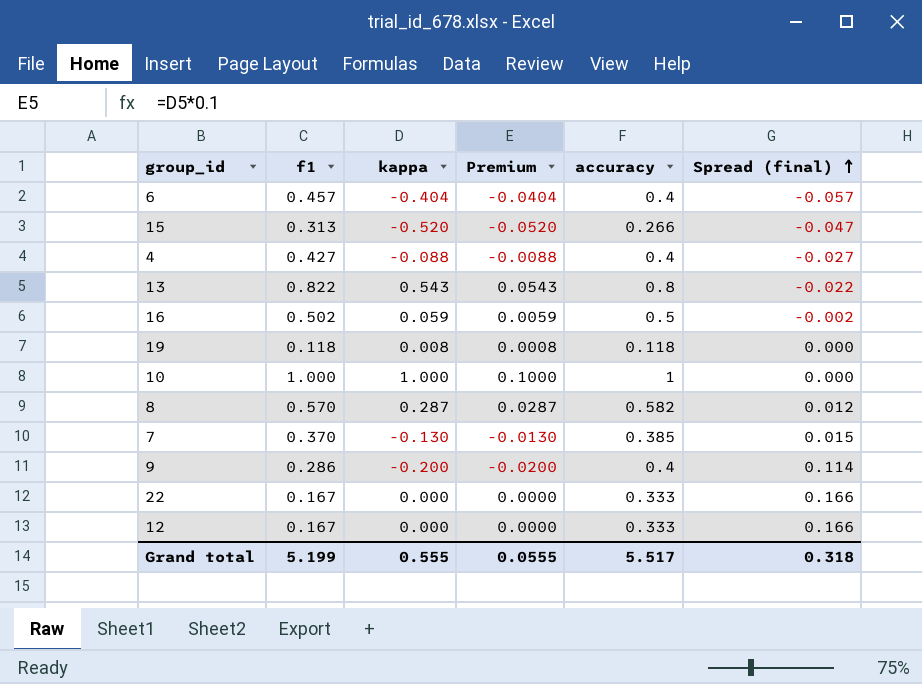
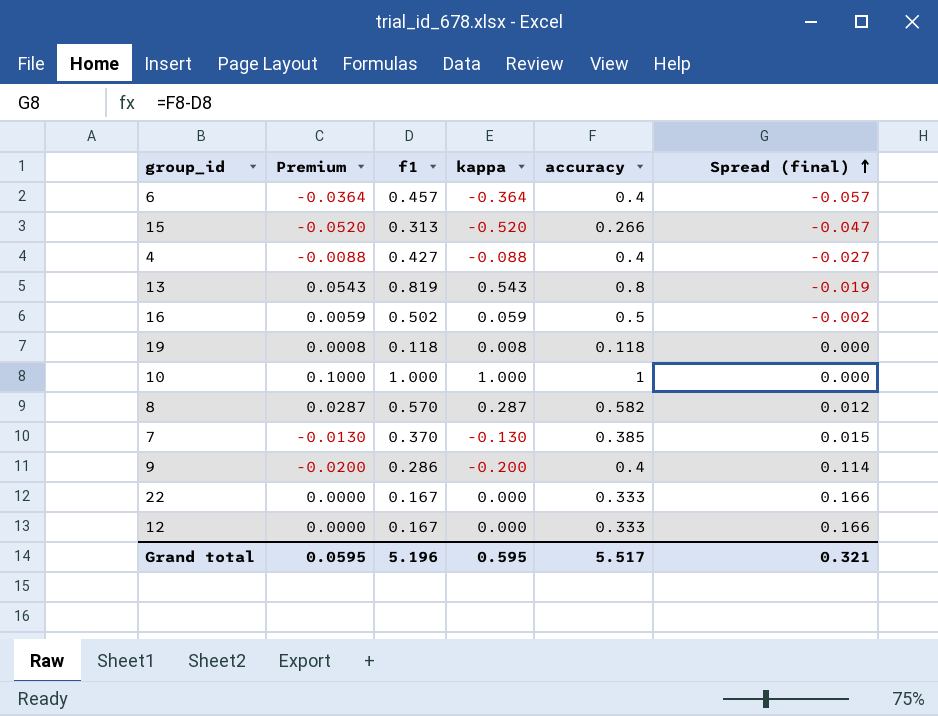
column Premium | position: 4 -> 2
6 | Premium: -0.0404 -> -0.0364
6 | kappa: -0.404 -> -0.364
13 | f1: 0.822 -> 0.819
13 | Spread (final): -0.022 -> -0.019
Grand total | Premium: 0.0555 -> 0.0595
Grand total | f1: 5.199 -> 5.196
Grand total | kappa: 0.555 -> 0.595
Grand total | Spread (final): 0.318 -> 0.321

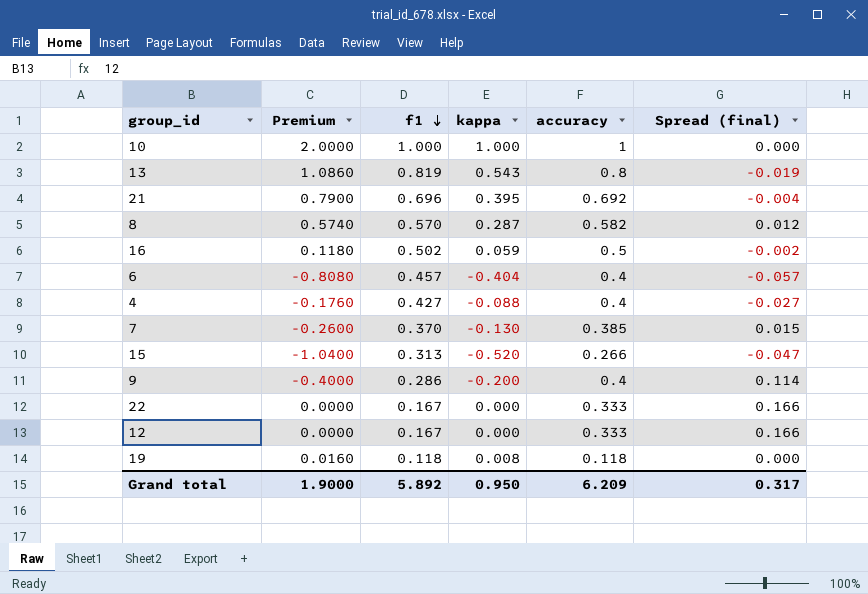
row order: Spread (final) ascending -> f1 descending
column Premium | formula: [kappa] * 0.1 -> [kappa] * 2
row 21: none -> 0.7900 | 0.696 | 0.395 | 0.692 | -0.004
6 | kappa: -0.364 -> -0.404
Grand total | Premium: 0.0595 -> 1.9000
Grand total | f1: 5.196 -> 5.892
Grand total | kappa: 0.595 -> 0.950
Grand total | accuracy: 5.517 -> 6.209
Grand total | Spread (final): 0.321 -> 0.317

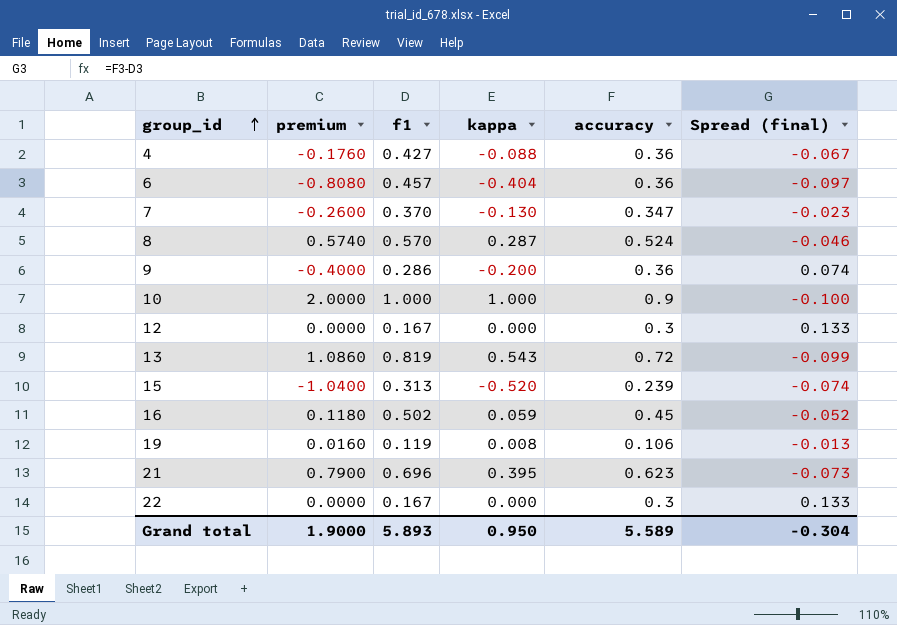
row order: f1 descending -> group_id ascending
column name: Premium -> premium
4 | accuracy: 0.4 -> 0.36
4 | Spread (final): -0.027 -> -0.067
6 | accuracy: 0.4 -> 0.36
6 | Spread (final): -0.057 -> -0.097
7 | accuracy: 0.385 -> 0.347
7 | Spread (final): 0.015 -> -0.023
8 | accuracy: 0.582 -> 0.524
8 | Spread (final): 0.012 -> -0.046
9 | accuracy: 0.4 -> 0.36
9 | Spread (final): 0.114 -> 0.074
10 | accuracy: 1 -> 0.9
10 | Spread (final): 0.000 -> -0.100
12 | accuracy: 0.333 -> 0.3
12 | Spread (final): 0.166 -> 0.133
13 | accuracy: 0.8 -> 0.72
13 | Spread (final): -0.019 -> -0.099
15 | accuracy: 0.266 -> 0.239
15 | Spread (final): -0.047 -> -0.074
16 | accuracy: 0.5 -> 0.45
16 | Spread (final): -0.002 -> -0.052
19 | f1: 0.118 -> 0.119
19 | accuracy: 0.118 -> 0.106
19 | Spread (final): 0.000 -> -0.013
21 | accuracy: 0.692 -> 0.623
21 | Spread (final): -0.004 -> -0.073
22 | accuracy: 0.333 -> 0.3
22 | Spread (final): 0.166 -> 0.133
Grand total | f1: 5.892 -> 5.893
Grand total | accuracy: 6.209 -> 5.589
Grand total | Spread (final): 0.317 -> -0.304

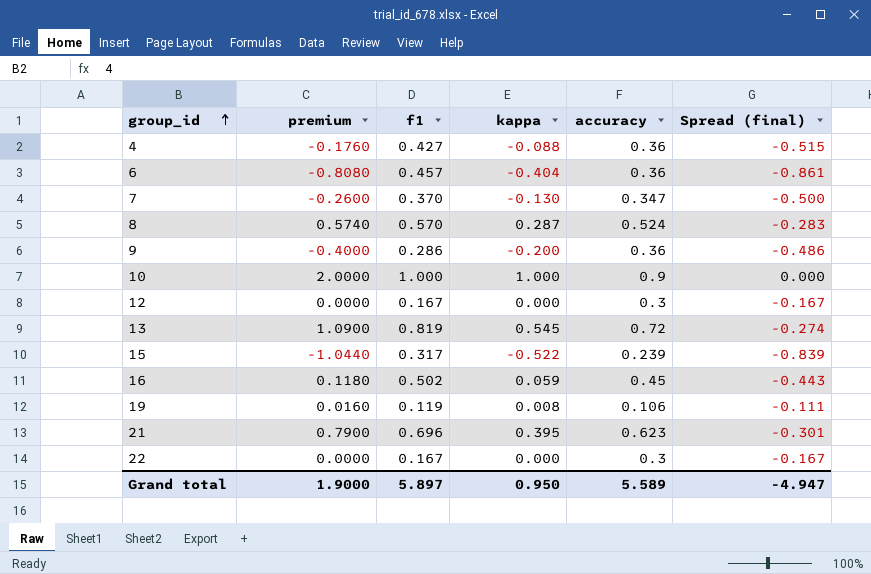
column Spread (final) | formula: [accuracy] - [f1] -> [kappa] - [f1]
13 | premium: 1.0860 -> 1.0900
13 | kappa: 0.543 -> 0.545
15 | premium: -1.0400 -> -1.0440
15 | f1: 0.313 -> 0.317
15 | kappa: -0.520 -> -0.522
Grand total | f1: 5.893 -> 5.897
Grand total | Spread (final): -0.304 -> -4.947

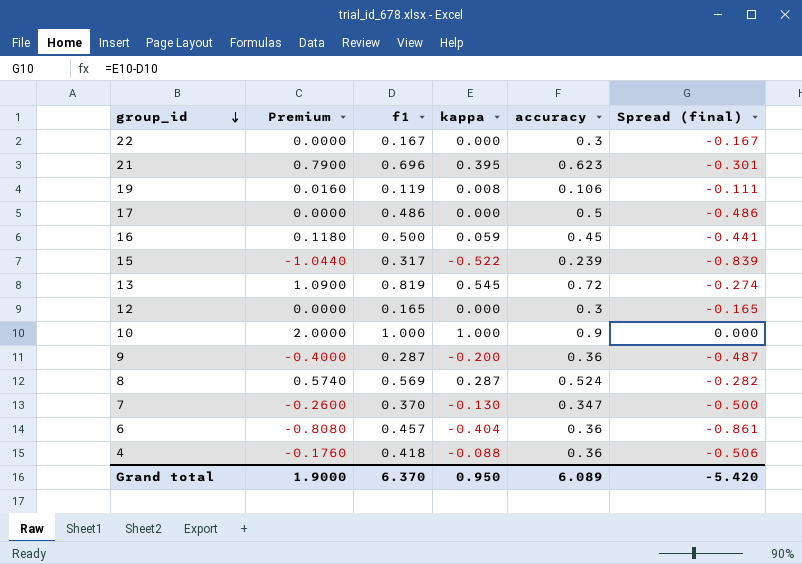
row order: group_id ascending -> group_id descending
column name: premium -> Premium
row 17: none -> 0.0000 | 0.486 | 0.000 | 0.5 | -0.486
16 | f1: 0.502 -> 0.500
16 | Spread (final): -0.443 -> -0.441
12 | f1: 0.167 -> 0.165
12 | Spread (final): -0.167 -> -0.165
9 | f1: 0.286 -> 0.287
9 | Spread (final): -0.486 -> -0.487
8 | f1: 0.570 -> 0.569
8 | Spread (final): -0.283 -> -0.282
4 | f1: 0.427 -> 0.418
4 | Spread (final): -0.515 -> -0.506
Grand total | f1: 5.897 -> 6.370
Grand total | accuracy: 5.589 -> 6.089
Grand total | Spread (final): -4.947 -> -5.420

